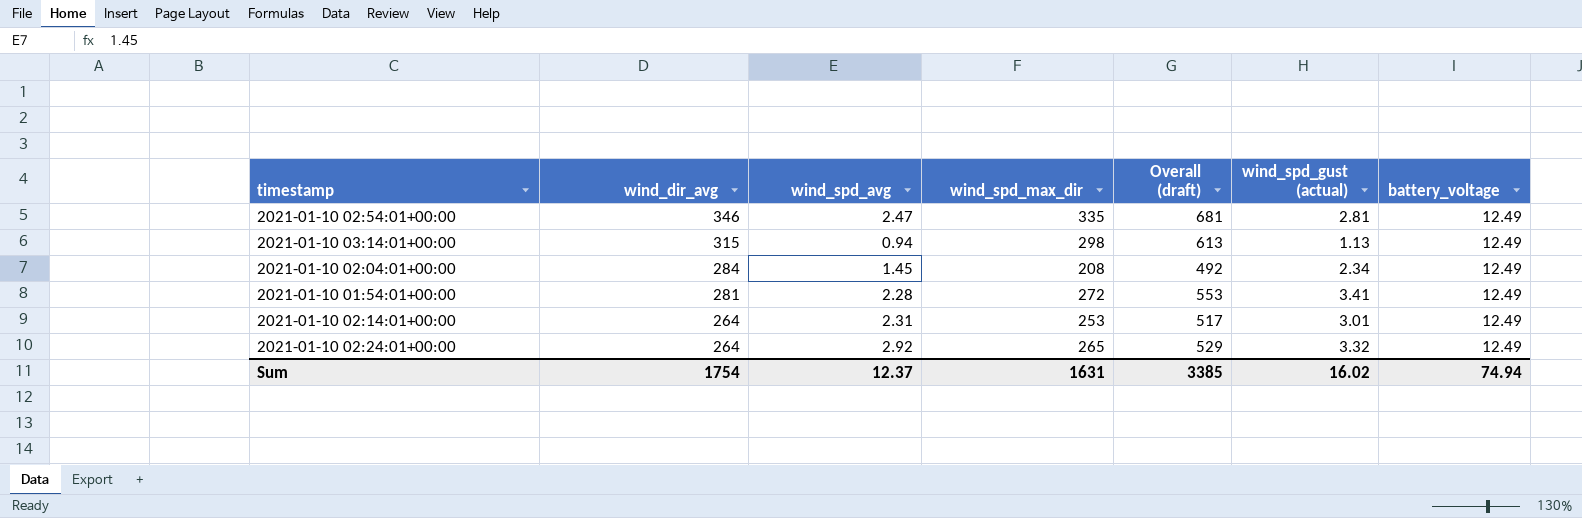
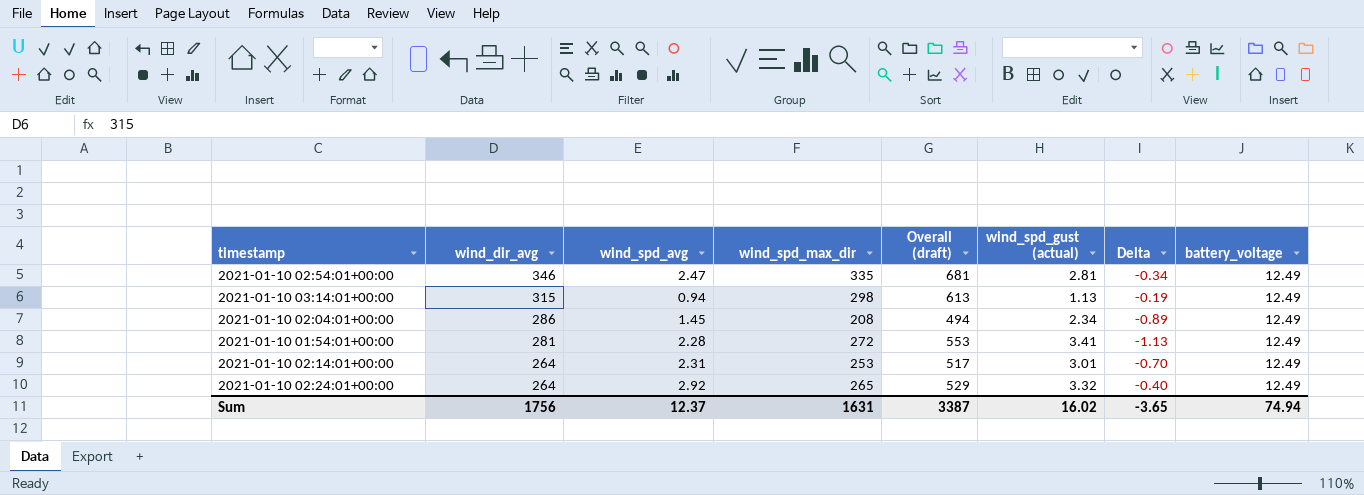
column Delta | formula: none -> [wind_spd_avg] - [wind_spd_gust (actual)]
2021-01-10 02:04:01+00:00 | wind_dir_avg: 284 -> 286
2021-01-10 02:04:01+00:00 | Overall (draft): 492 -> 494
Sum | wind_dir_avg: 1754 -> 1756
Sum | Overall (draft): 3385 -> 3387

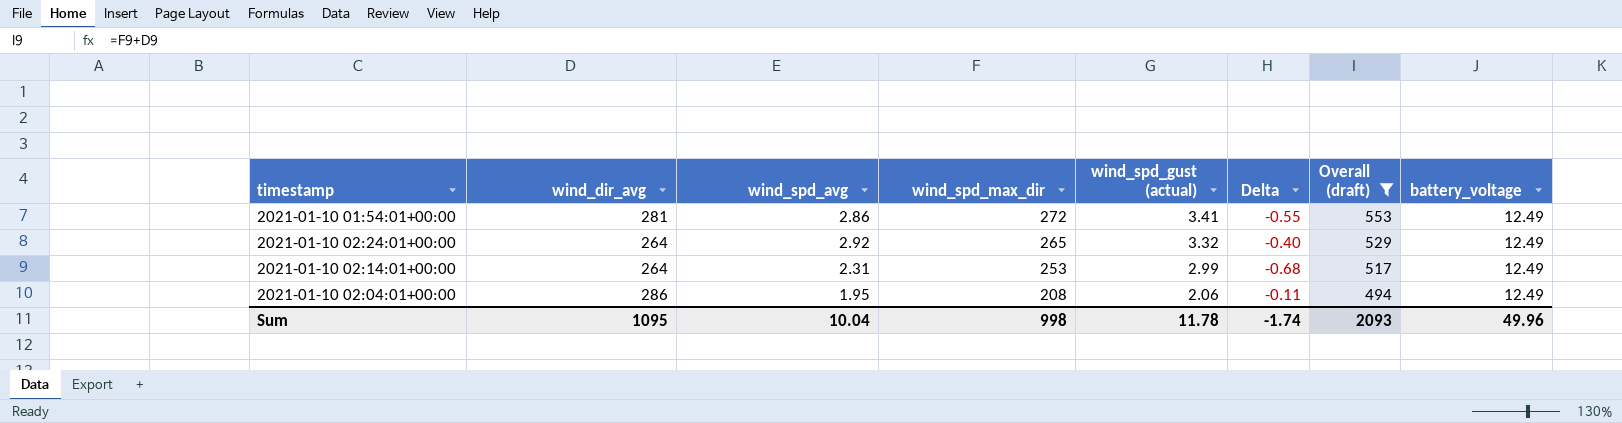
filter: none -> Overall (draft) <= 553
row order: wind_dir_avg descending -> wind_spd_max_dir descending
column Overall (draft) | position: 5 -> 7
2021-01-10 01:54:01+00:00 | wind_spd_avg: 2.28 -> 2.86
2021-01-10 01:54:01+00:00 | Delta: -1.13 -> -0.55
2021-01-10 02:14:01+00:00 | wind_spd_gust (actual): 3.01 -> 2.99
2021-01-10 02:14:01+00:00 | Delta: -0.70 -> -0.68
2021-01-10 02:04:01+00:00 | wind_spd_avg: 1.45 -> 1.95
2021-01-10 02:04:01+00:00 | wind_spd_gust (actual): 2.34 -> 2.06
2021-01-10 02:04:01+00:00 | Delta: -0.89 -> -0.11
Sum | wind_dir_avg: 1756 -> 1095
Sum | wind_spd_avg: 12.37 -> 10.04
Sum | wind_spd_max_dir: 1631 -> 998
Sum | wind_spd_gust (actual): 16.02 -> 11.78
Sum | Delta: -3.65 -> -1.74
Sum | Overall (draft): 3387 -> 2093
Sum | battery_voltage: 74.94 -> 49.96

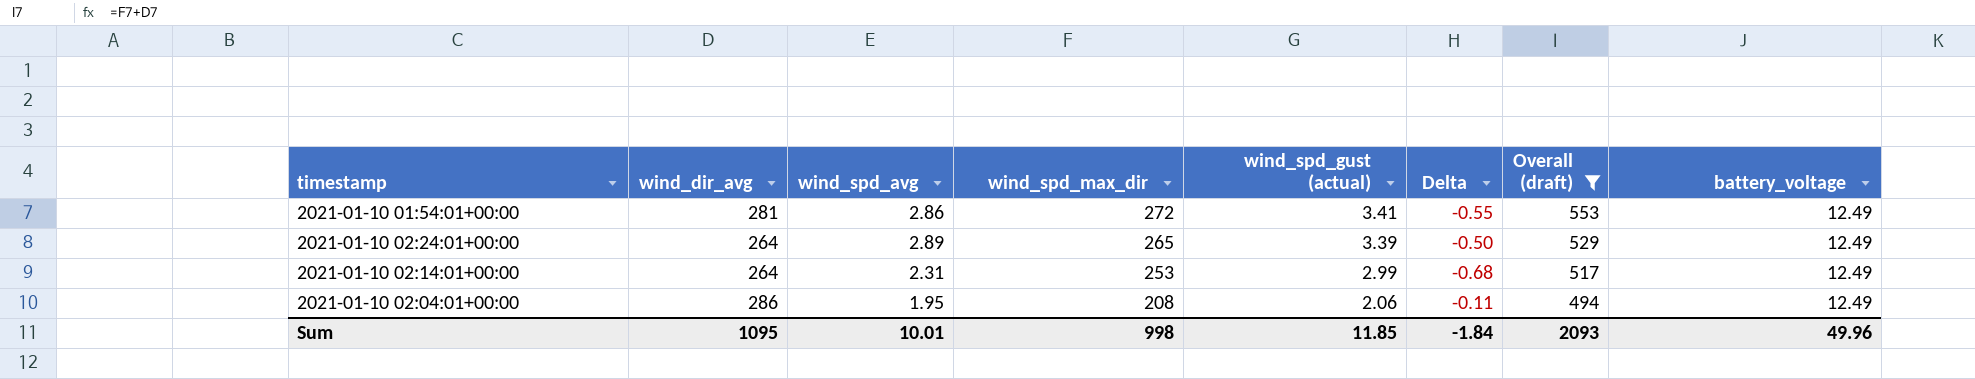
2021-01-10 02:24:01+00:00 | wind_spd_avg: 2.92 -> 2.89
2021-01-10 02:24:01+00:00 | wind_spd_gust (actual): 3.32 -> 3.39
2021-01-10 02:24:01+00:00 | Delta: -0.40 -> -0.50
Sum | wind_spd_avg: 10.04 -> 10.01
Sum | wind_spd_gust (actual): 11.78 -> 11.85
Sum | Delta: -1.74 -> -1.84

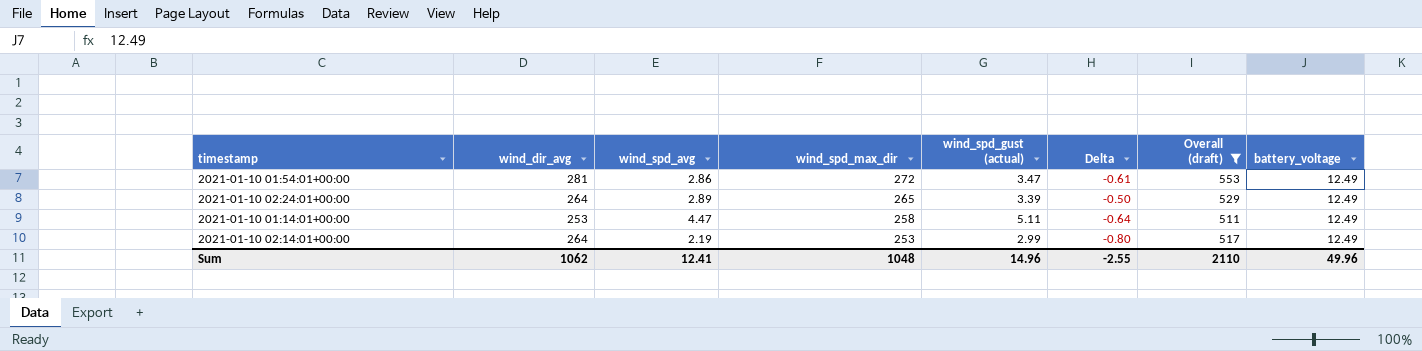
row 2021-01-10 02:04:01+00:00: 286 | 1.95 | 208 | 2.06 | -0.11 | 494 | 12.49 -> none
2021-01-10 01:54:01+00:00 | wind_spd_gust (actual): 3.41 -> 3.47
2021-01-10 01:54:01+00:00 | Delta: -0.55 -> -0.61
row 2021-01-10 01:14:01+00:00: none -> 253 | 4.47 | 258 | 5.11 | -0.64 | 511 | 12.49
2021-01-10 02:14:01+00:00 | wind_spd_avg: 2.31 -> 2.19
2021-01-10 02:14:01+00:00 | Delta: -0.68 -> -0.80
Sum | wind_dir_avg: 1095 -> 1062
Sum | wind_spd_avg: 10.01 -> 12.41
Sum | wind_spd_max_dir: 998 -> 1048
Sum | wind_spd_gust (actual): 11.85 -> 14.96
Sum | Delta: -1.84 -> -2.55
Sum | Overall (draft): 2093 -> 2110

